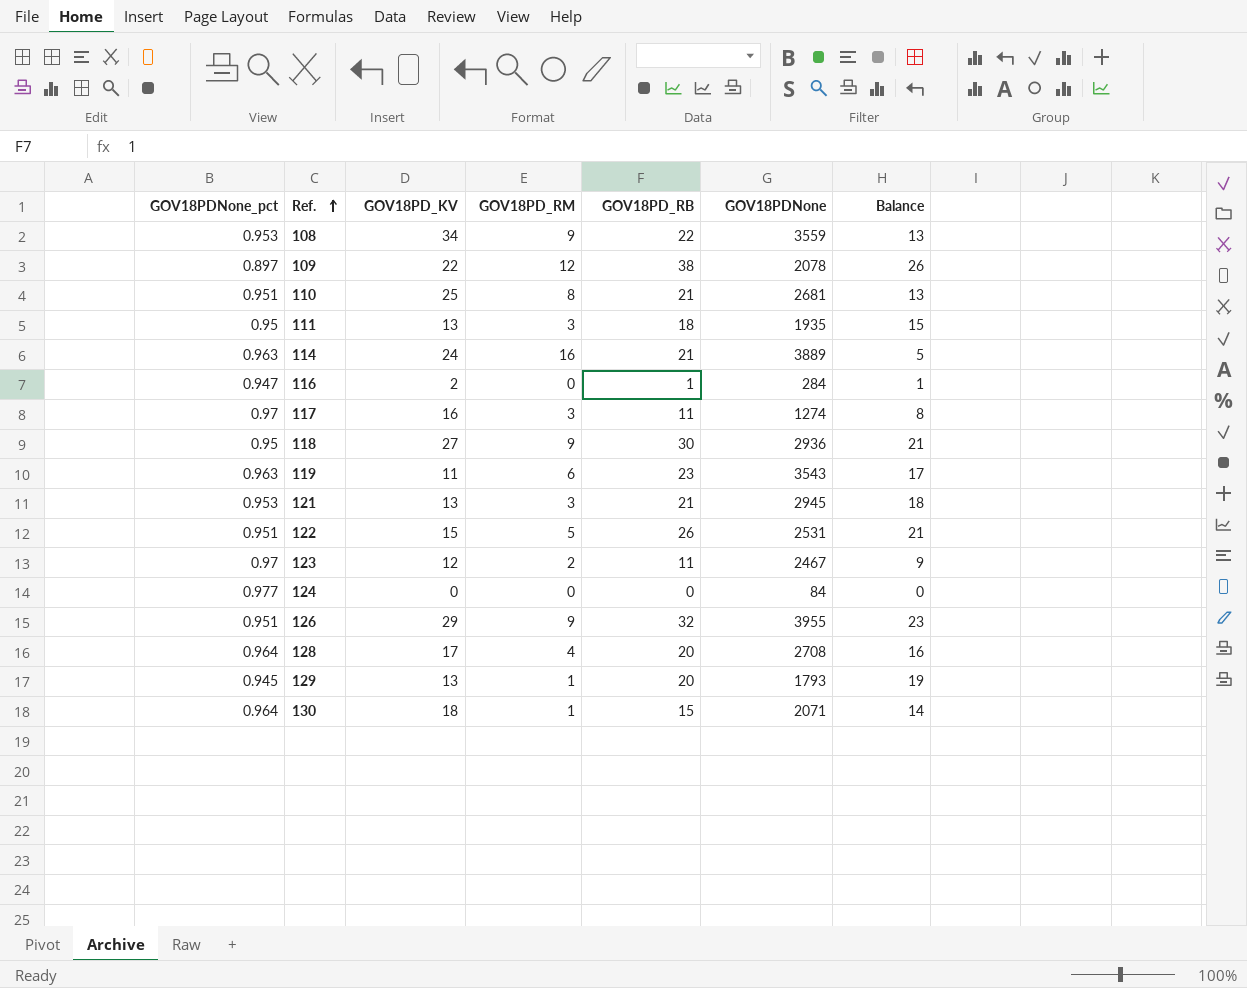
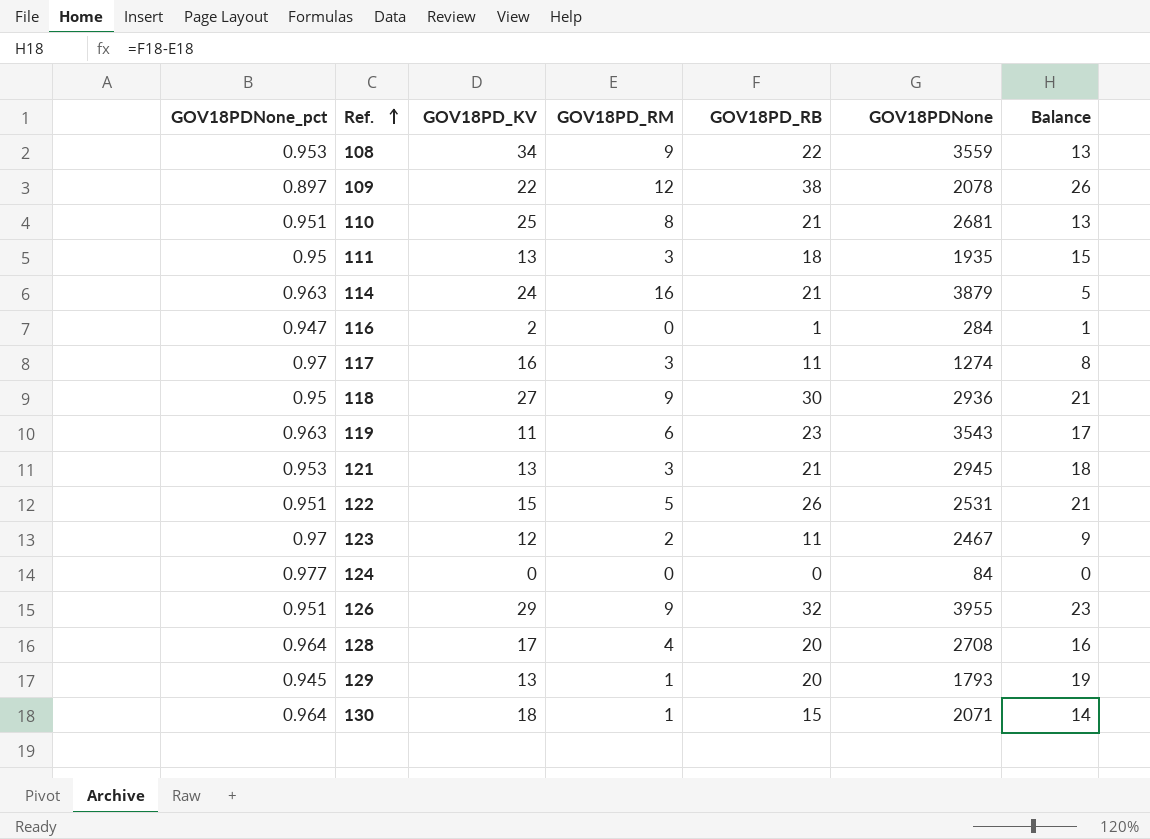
114 | GOV18PDNone: 3889 -> 3879

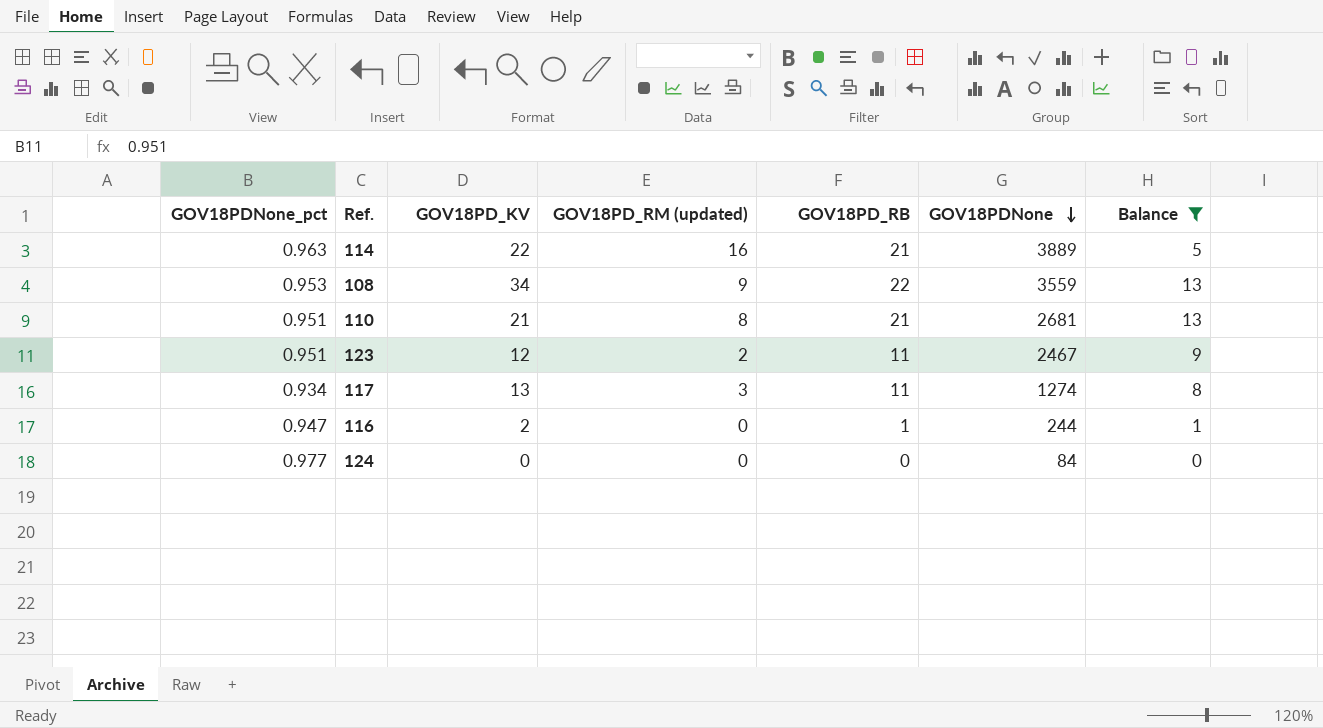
filter: none -> Balance <= 13
row order: Ref. ascending -> GOV18PDNone descending
column name: GOV18PD_RM -> GOV18PD_RM (updated)
114 | GOV18PD_KV: 24 -> 22
114 | GOV18PDNone: 3879 -> 3889
110 | GOV18PD_KV: 25 -> 21
123 | GOV18PDNone_pct: 0.97 -> 0.951
117 | GOV18PDNone_pct: 0.97 -> 0.934
117 | GOV18PD_KV: 16 -> 13
116 | GOV18PDNone: 284 -> 244

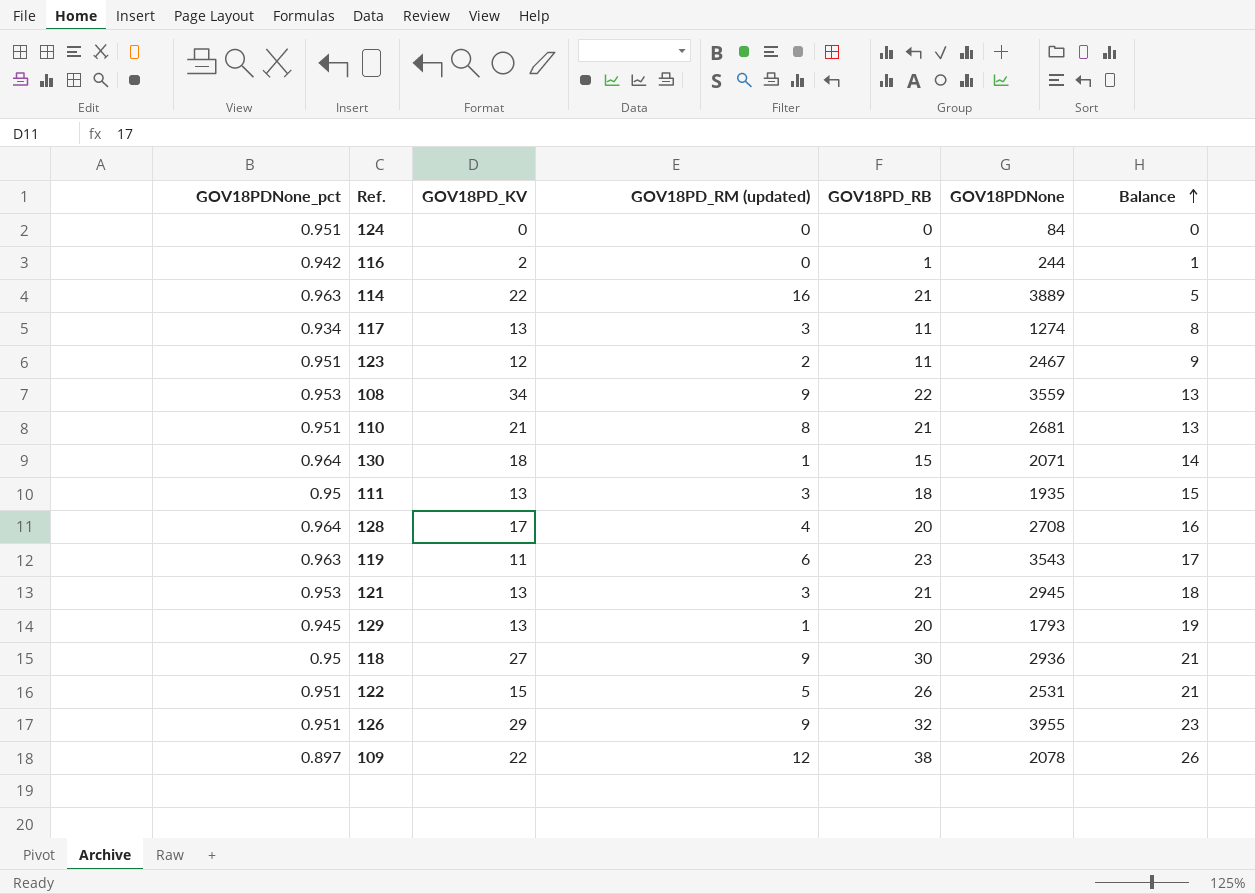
filter: Balance <= 13 -> none
row order: GOV18PDNone descending -> Balance ascending
124 | GOV18PDNone_pct: 0.977 -> 0.951
116 | GOV18PDNone_pct: 0.947 -> 0.942

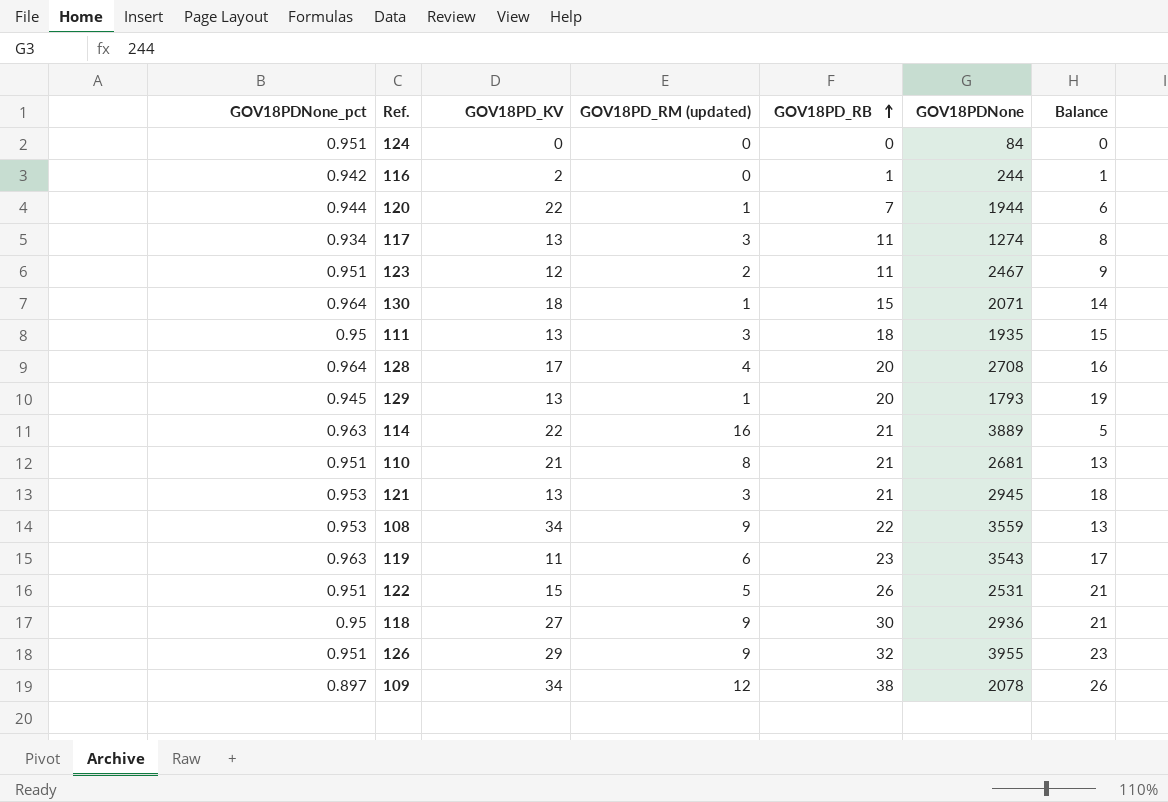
row order: Balance ascending -> GOV18PD_RB ascending
row 120: none -> 0.944 | 22 | 1 | 7 | 1944 | 6
109 | GOV18PD_KV: 22 -> 34

